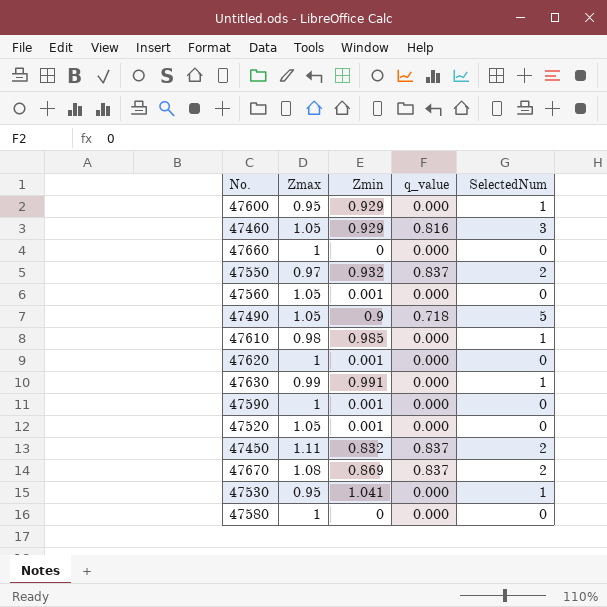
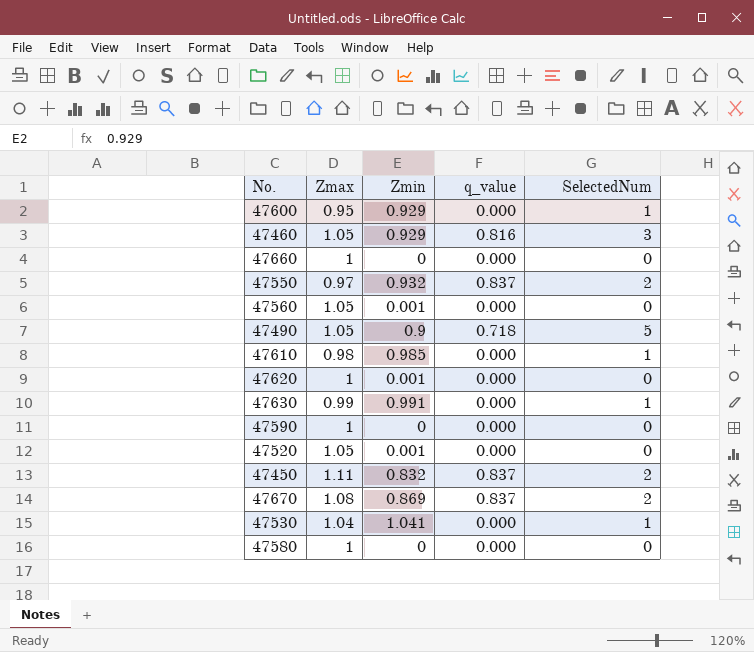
47590 | Zmin: 0.001 -> 0
47530 | Zmax: 0.95 -> 1.04

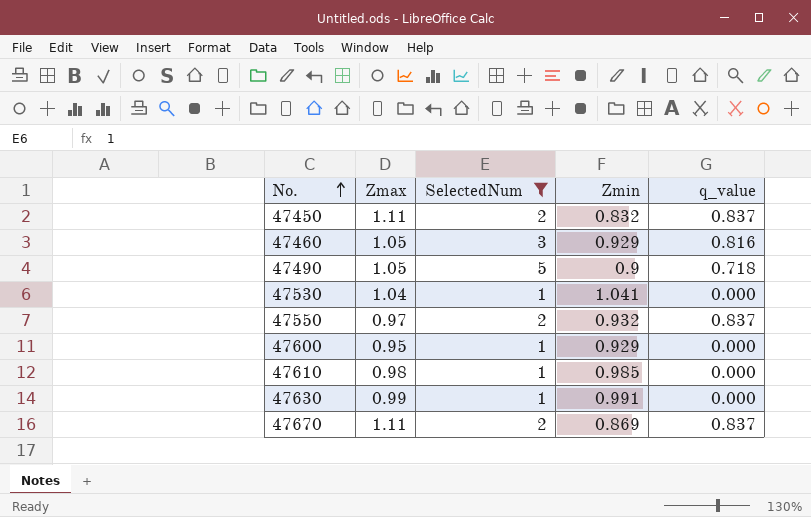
filter: none -> SelectedNum != 0
row order: none -> No. ascending
column SelectedNum | position: 5 -> 3
47670 | Zmax: 1.08 -> 1.11

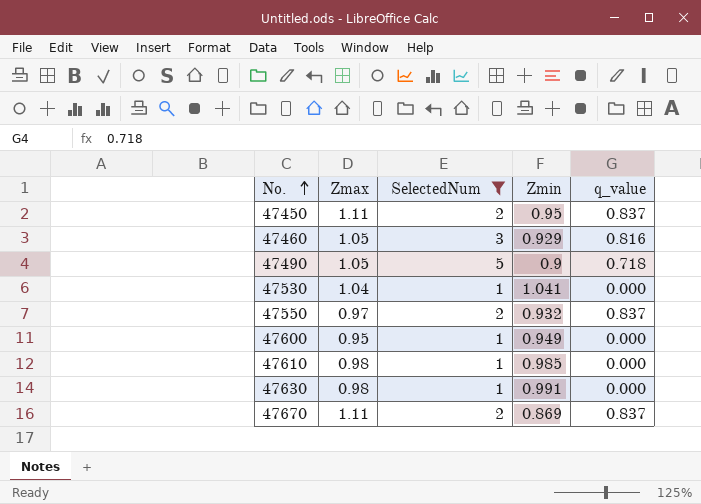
47450 | Zmin: 0.832 -> 0.95
47600 | Zmin: 0.929 -> 0.949
47630 | Zmax: 0.99 -> 0.98

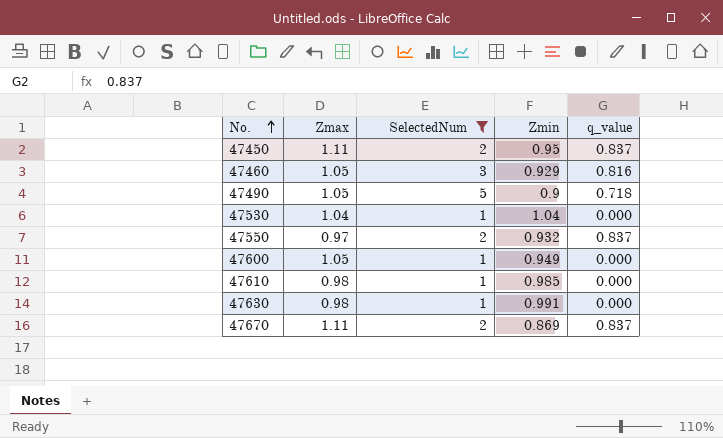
47530 | Zmin: 1.041 -> 1.04
47600 | Zmax: 0.95 -> 1.05

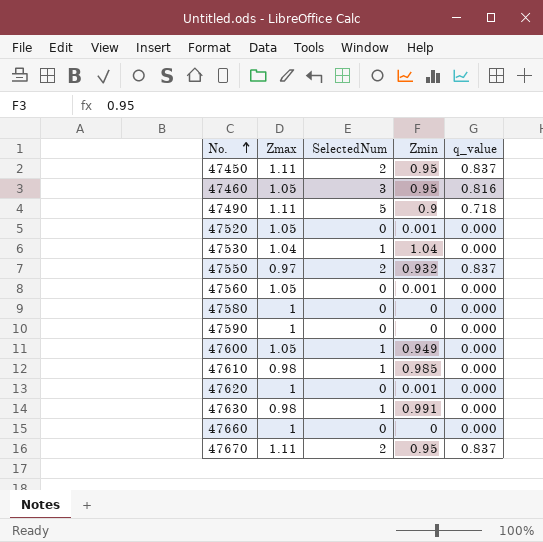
filter: SelectedNum != 0 -> none
47460 | Zmin: 0.929 -> 0.95
47490 | Zmax: 1.05 -> 1.11
47670 | Zmin: 0.869 -> 0.95

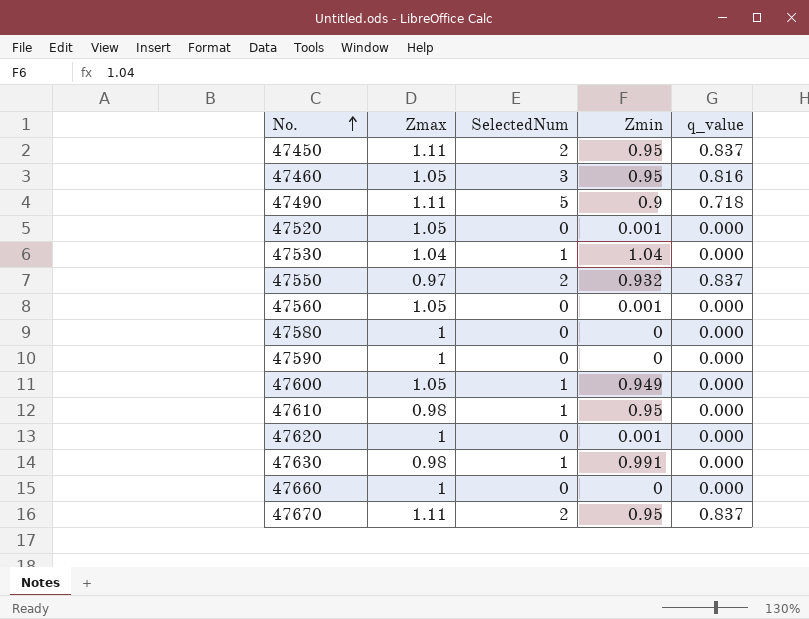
47610 | Zmin: 0.985 -> 0.95

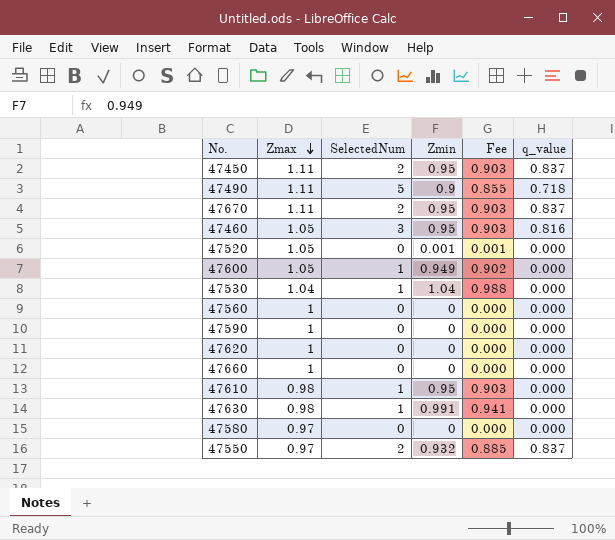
row order: No. ascending -> Zmax descending
column Fee | formula: none -> [Zmin] * 0.95
47560 | Zmax: 1.05 -> 1
47560 | Zmin: 0.001 -> 0
47620 | Zmin: 0.001 -> 0
47580 | Zmax: 1 -> 0.97

